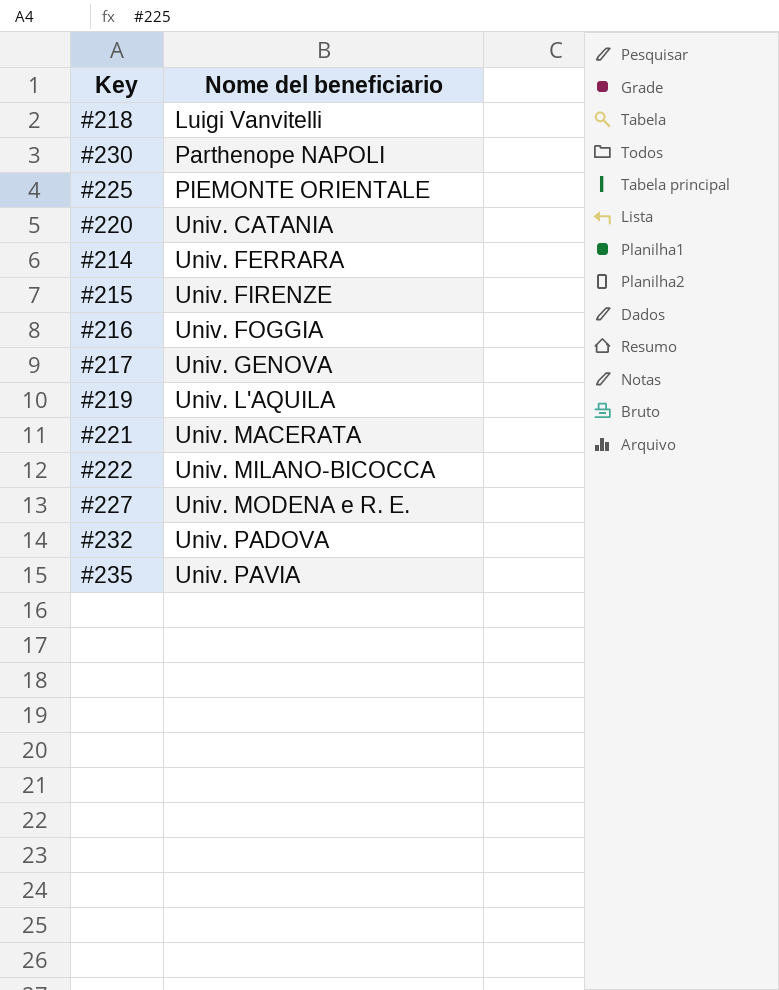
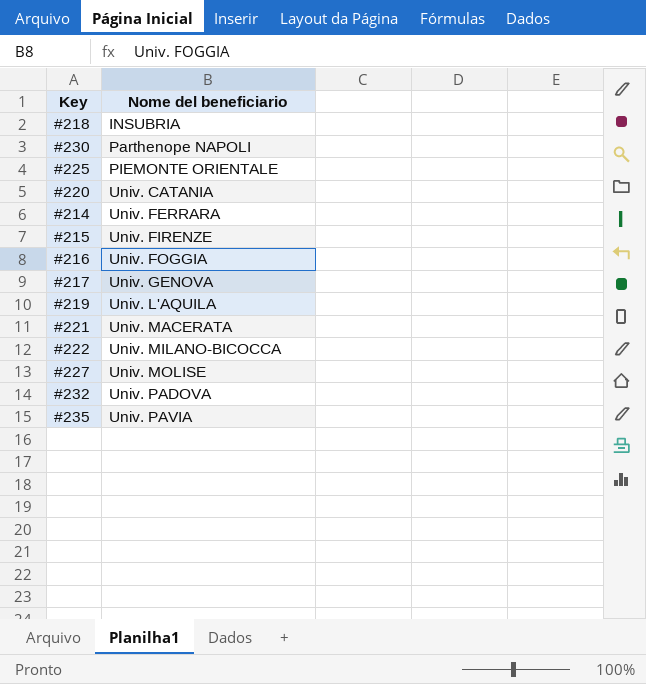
#218 | Nome del beneficiario: Luigi Vanvitelli -> INSUBRIA
#227 | Nome del beneficiario: Univ. MODENA e R. E. -> Univ. MOLISE

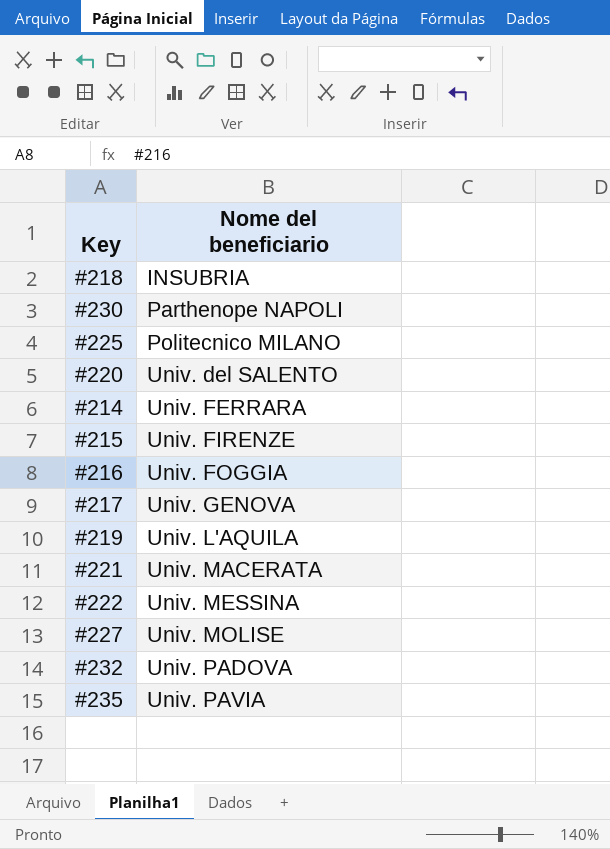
#225 | Nome del beneficiario: PIEMONTE ORIENTALE -> Politecnico MILANO
#220 | Nome del beneficiario: Univ. CATANIA -> Univ. del SALENTO
#222 | Nome del beneficiario: Univ. MILANO-BICOCCA -> Univ. MESSINA

